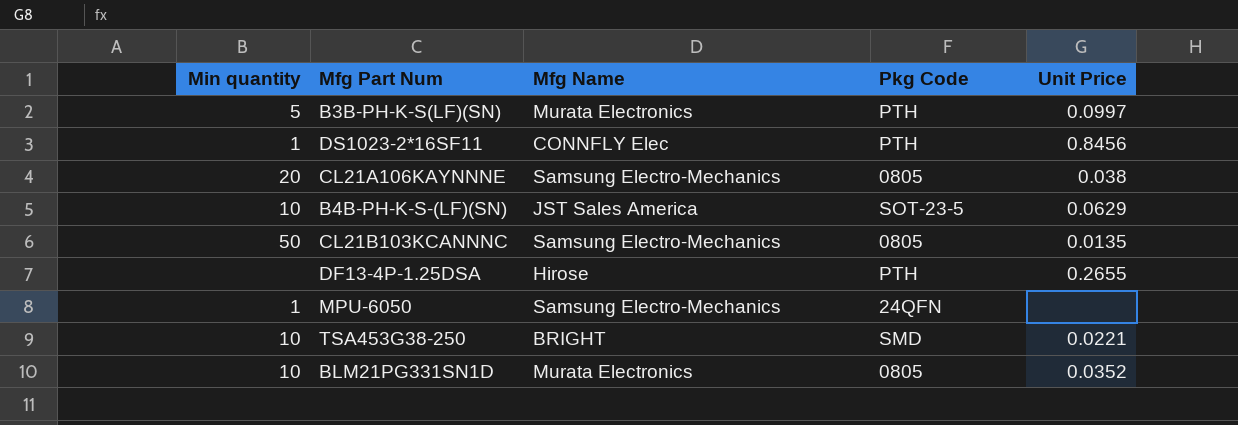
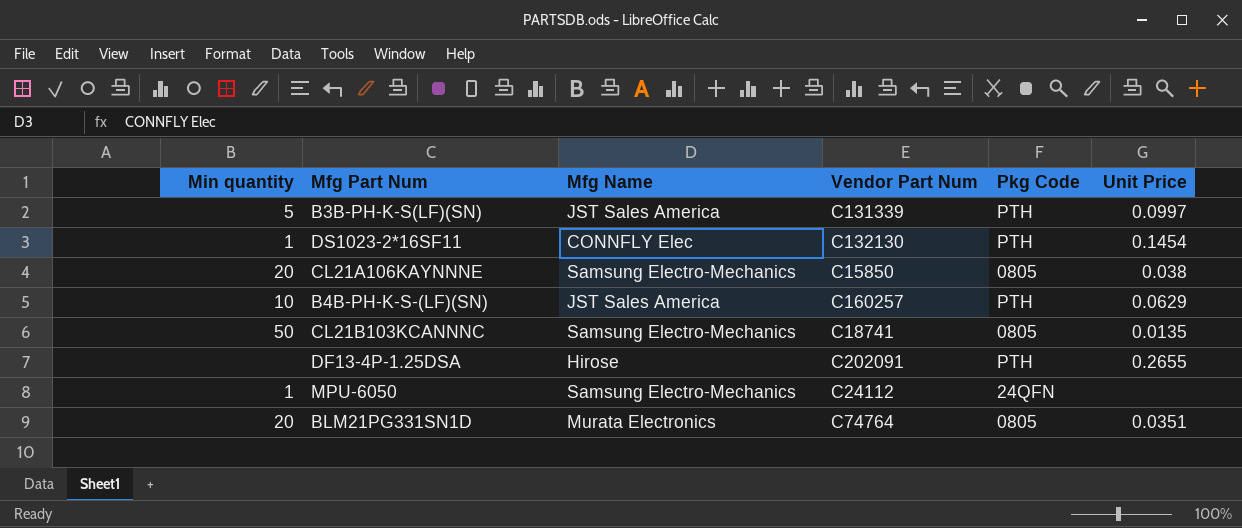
column Vendor Part Num | position: none -> 4
row TSA453G38-250: 10 | BRIGHT | SMD | 0.0221 -> none
B3B-PH-K-S(LF)(SN) | Mfg Name: Murata Electronics -> JST Sales America
DS1023-2*16SF11 | Unit Price: 0.8456 -> 0.1454
B4B-PH-K-S-(LF)(SN) | Pkg Code: SOT-23-5 -> PTH
BLM21PG331SN1D | Min quantity: 10 -> 20
BLM21PG331SN1D | Unit Price: 0.0352 -> 0.0351

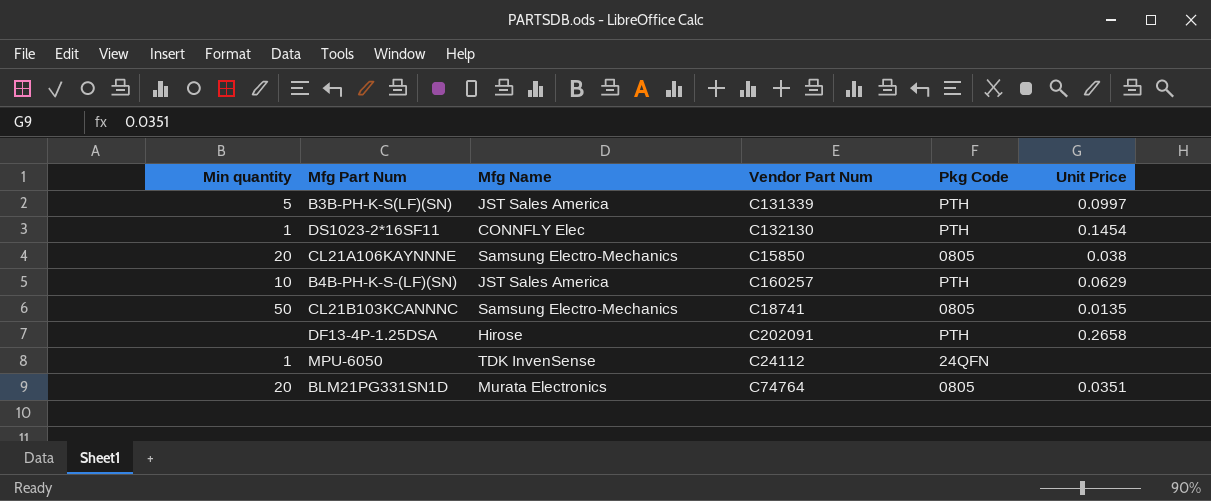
DF13-4P-1.25DSA | Unit Price: 0.2655 -> 0.2658
MPU-6050 | Mfg Name: Samsung Electro-Mechanics -> TDK InvenSense

